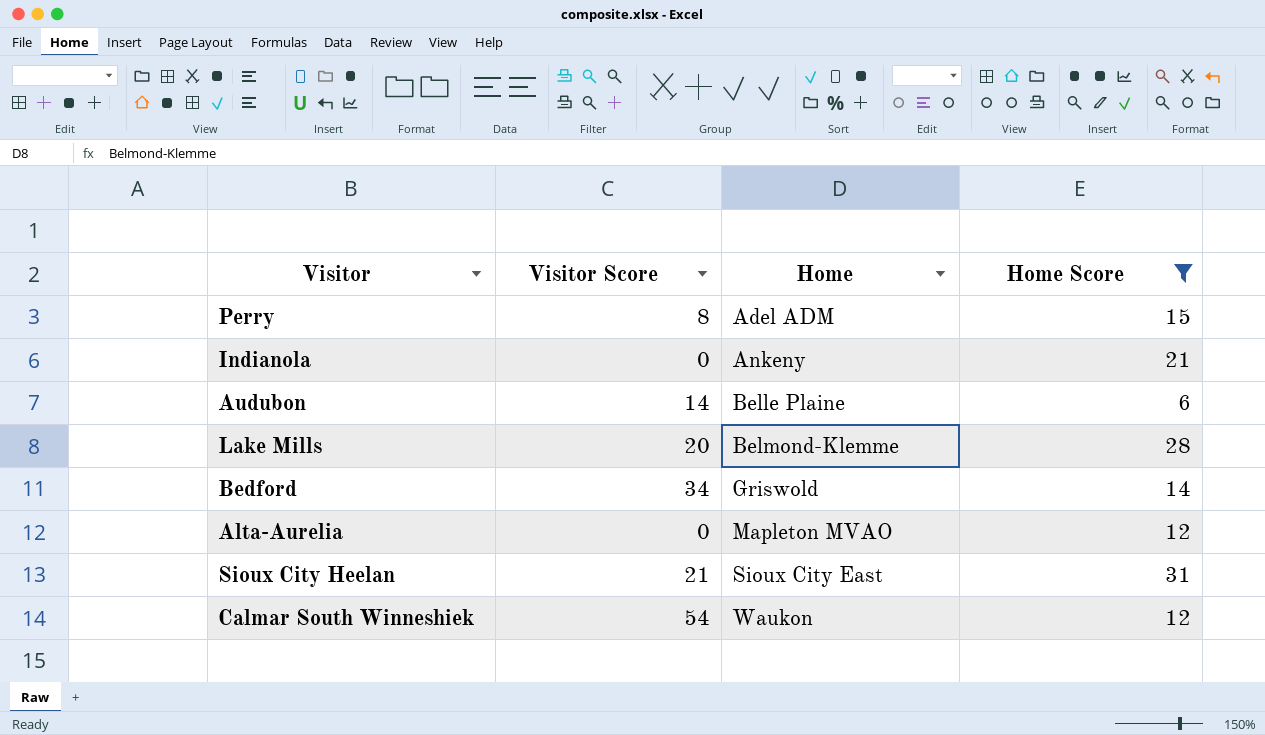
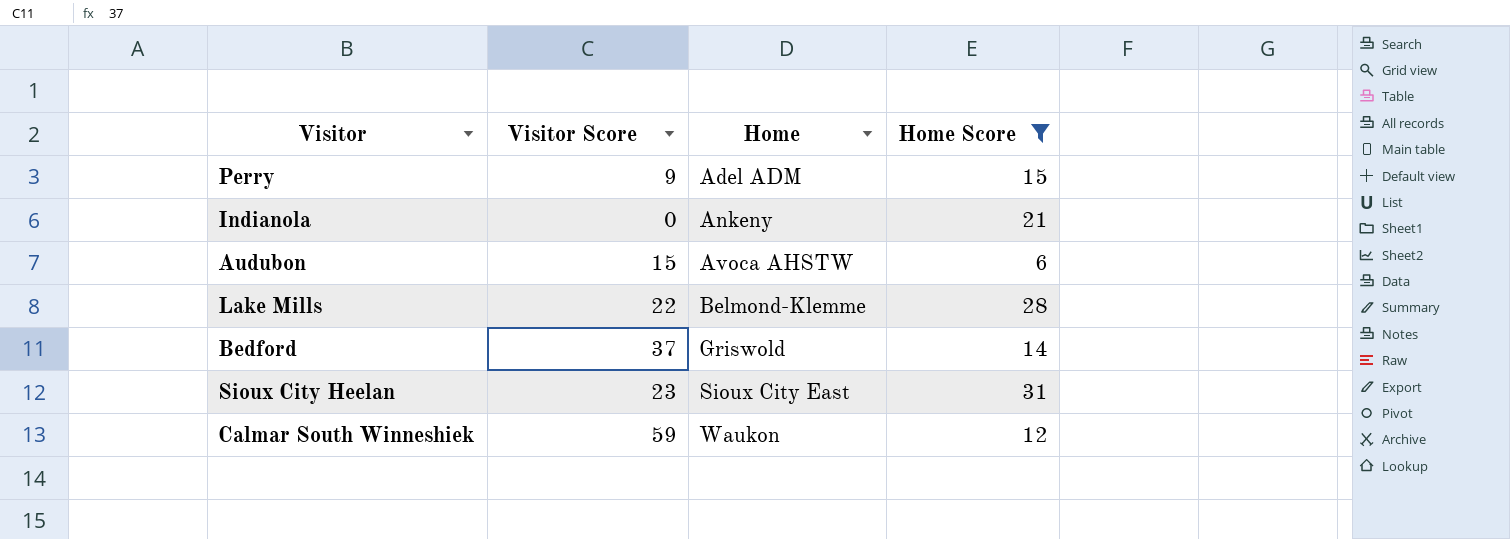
row Alta-Aurelia: 0 | Mapleton MVAO | 12 -> none
Perry | Visitor Score: 8 -> 9
Audubon | Visitor Score: 14 -> 15
Audubon | Home: Belle Plaine -> Avoca AHSTW
Lake Mills | Visitor Score: 20 -> 22
Bedford | Visitor Score: 34 -> 37
Sioux City Heelan | Visitor Score: 21 -> 23
Calmar South Winneshiek | Visitor Score: 54 -> 59

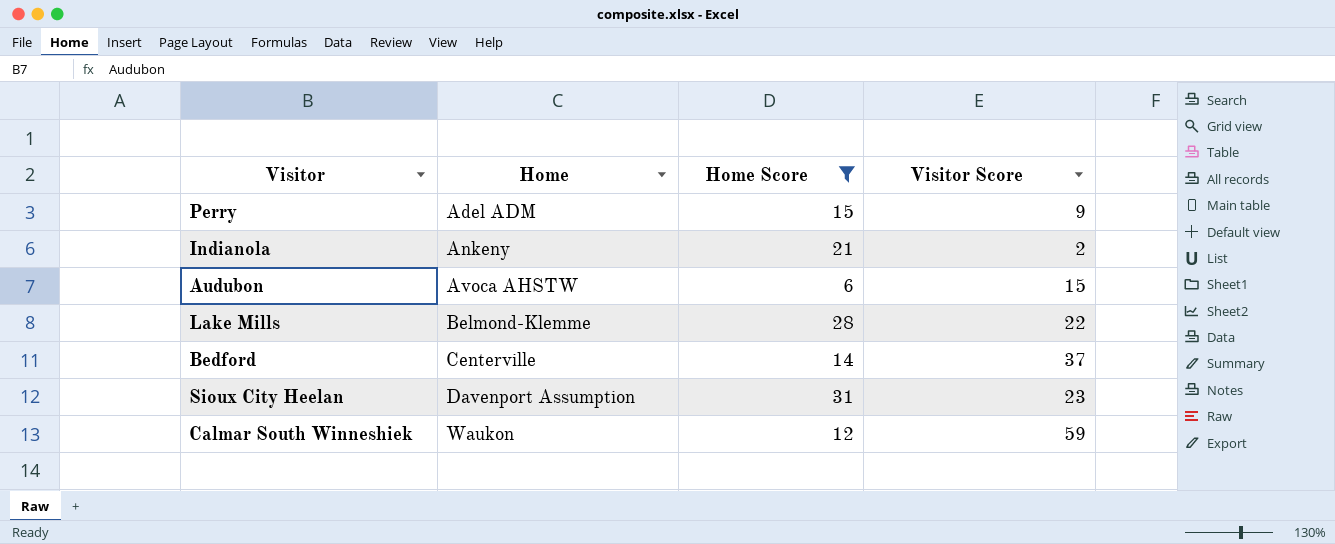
column Visitor Score | position: 2 -> 4
Indianola | Visitor Score: 0 -> 2
Bedford | Home: Griswold -> Centerville
Sioux City Heelan | Home: Sioux City East -> Davenport Assumption

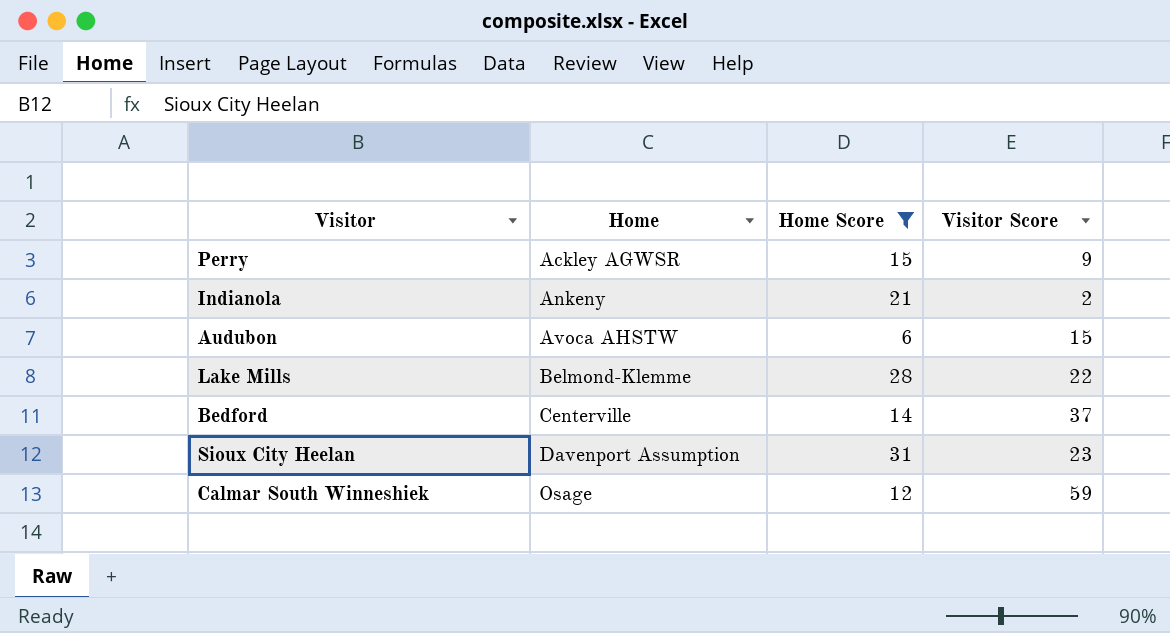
Perry | Home: Adel ADM -> Ackley AGWSR
Calmar South Winneshiek | Home: Waukon -> Osage

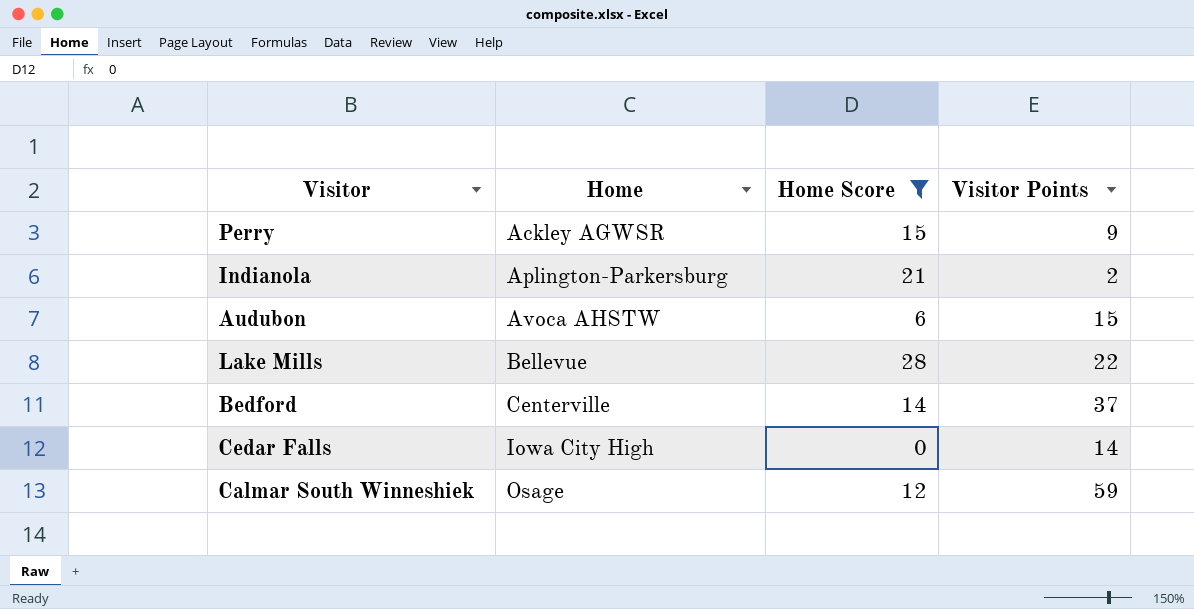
column name: Visitor Score -> Visitor Points
row Sioux City Heelan: Davenport Assumption | 31 | 23 -> none
Indianola | Home: Ankeny -> Aplington-Parkersburg
Lake Mills | Home: Belmond-Klemme -> Bellevue
row Cedar Falls: none -> Iowa City High | 0 | 14

